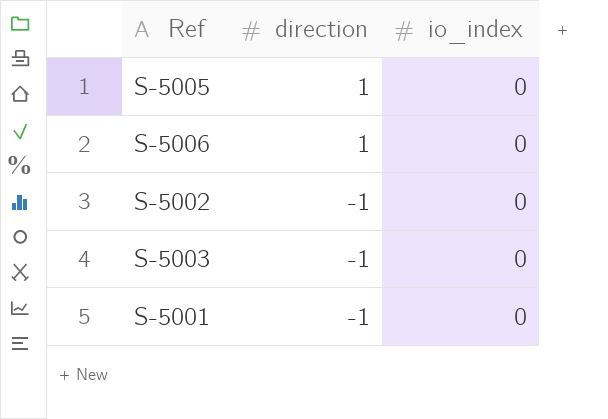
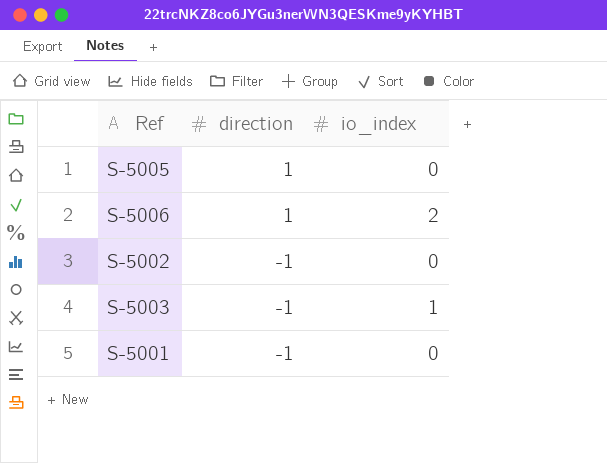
S-5006 | io_index: 0 -> 2
S-5003 | io_index: 0 -> 1

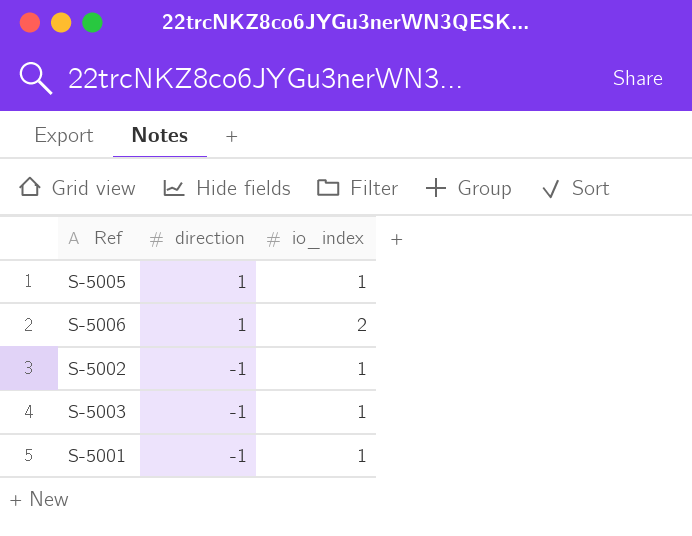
S-5005 | io_index: 0 -> 1
S-5002 | io_index: 0 -> 1
S-5001 | io_index: 0 -> 1

